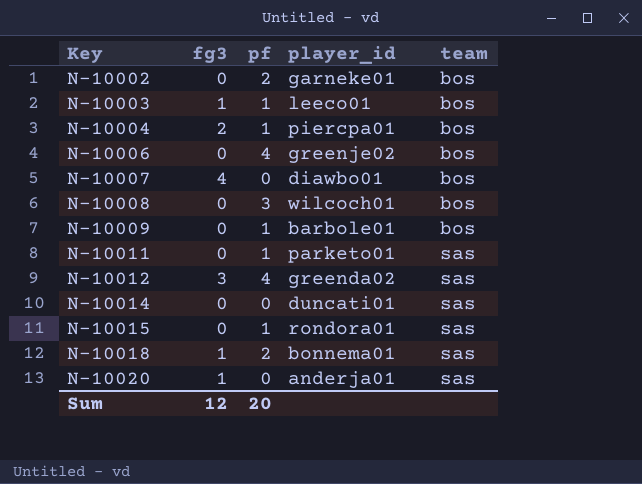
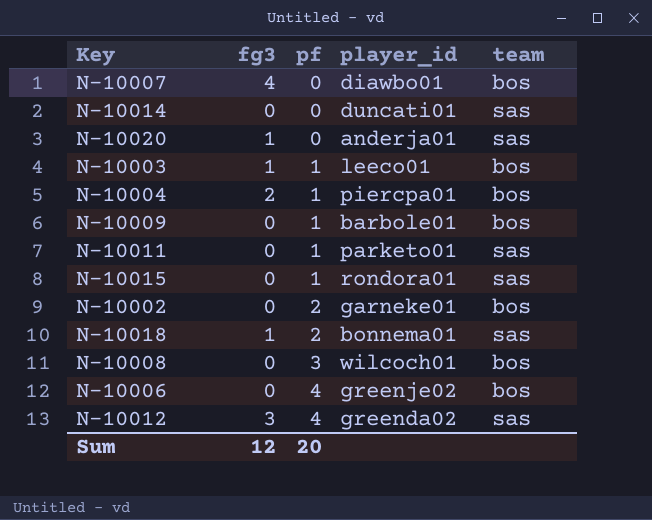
row order: Key ascending -> pf ascending

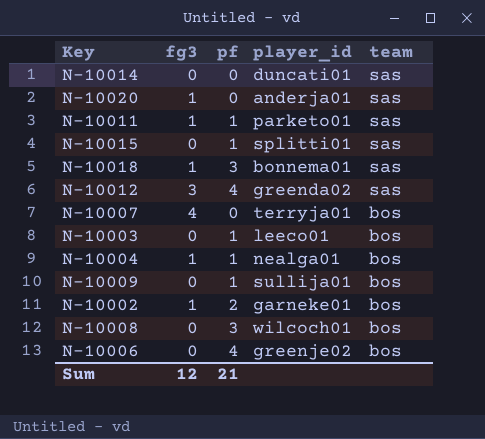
row order: pf ascending -> team descending
N-10011 | fg3: 0 -> 1
N-10015 | player_id: rondora01 -> splitti01
N-10018 | pf: 2 -> 3
N-10007 | player_id: diawbo01 -> terryja01
N-10003 | fg3: 1 -> 0
N-10004 | fg3: 2 -> 1
N-10004 | player_id: piercpa01 -> nealga01
N-10009 | player_id: barbole01 -> sullija01
N-10002 | fg3: 0 -> 1
Sum | pf: 20 -> 21

